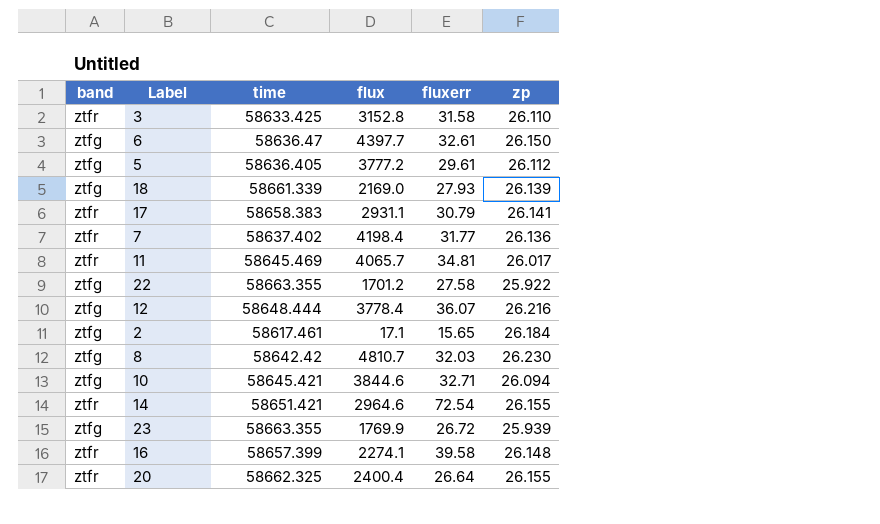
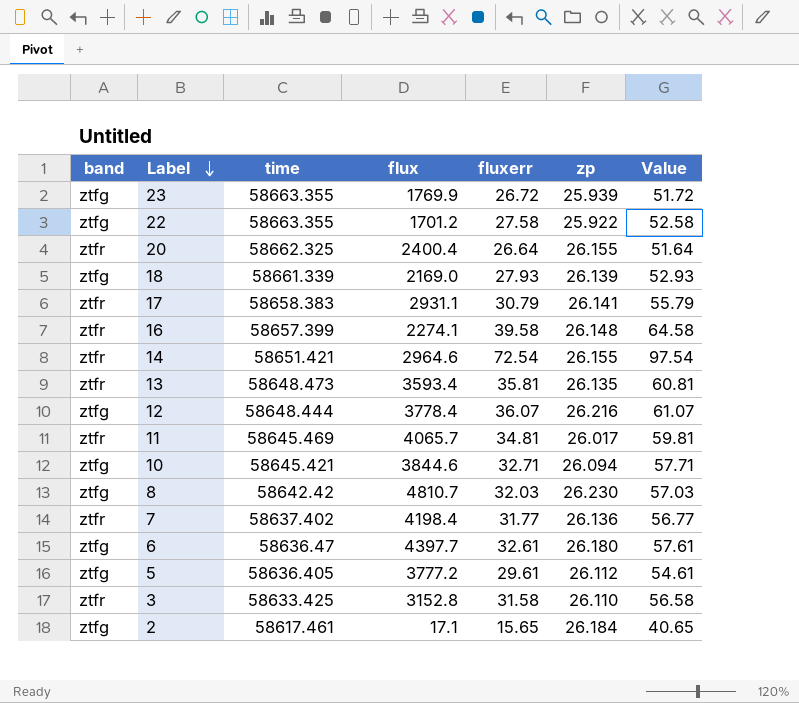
row order: none -> Label descending
column Value | formula: none -> [fluxerr] + 25
row 13: none -> ztfr | 58648.473 | 3593.4 | 35.81 | 26.135 | 60.81
6 | zp: 26.150 -> 26.180

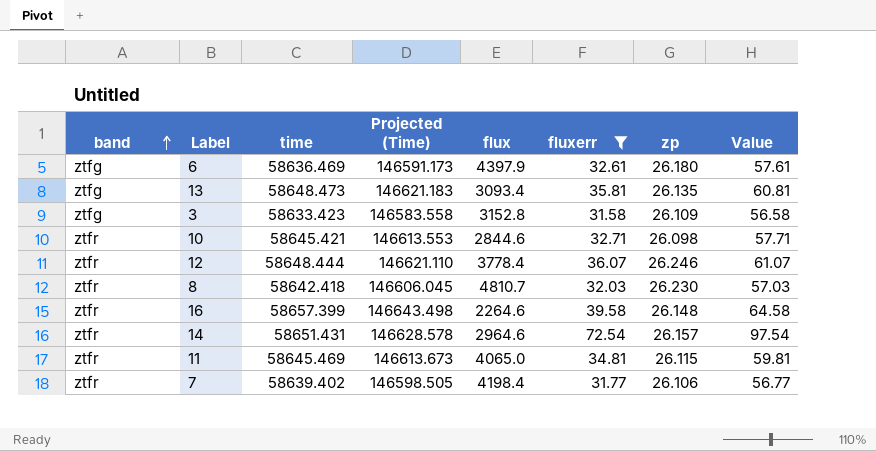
filter: none -> fluxerr >= 31.58
row order: Label descending -> band ascending
column Projected (Time) | formula: none -> [time] * 2.5
6 | time: 58636.47 -> 58636.469
6 | flux: 4397.7 -> 4397.9
13 | band: ztfr -> ztfg
13 | flux: 3593.4 -> 3093.4
3 | band: ztfr -> ztfg
3 | time: 58633.425 -> 58633.423
3 | zp: 26.110 -> 26.109
10 | band: ztfg -> ztfr
10 | flux: 3844.6 -> 2844.6
10 | zp: 26.094 -> 26.098
12 | band: ztfg -> ztfr
12 | zp: 26.216 -> 26.246
8 | band: ztfg -> ztfr
8 | time: 58642.42 -> 58642.418
16 | flux: 2274.1 -> 2264.6
14 | time: 58651.421 -> 58651.431
14 | zp: 26.155 -> 26.157
11 | flux: 4065.7 -> 4065.0
11 | zp: 26.017 -> 26.115
7 | time: 58637.402 -> 58639.402
7 | zp: 26.136 -> 26.106

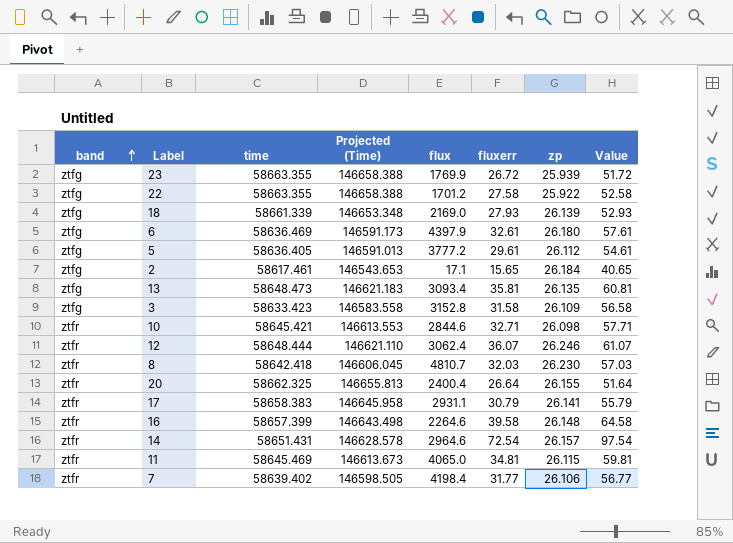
filter: fluxerr >= 31.58 -> none
12 | flux: 3778.4 -> 3062.4

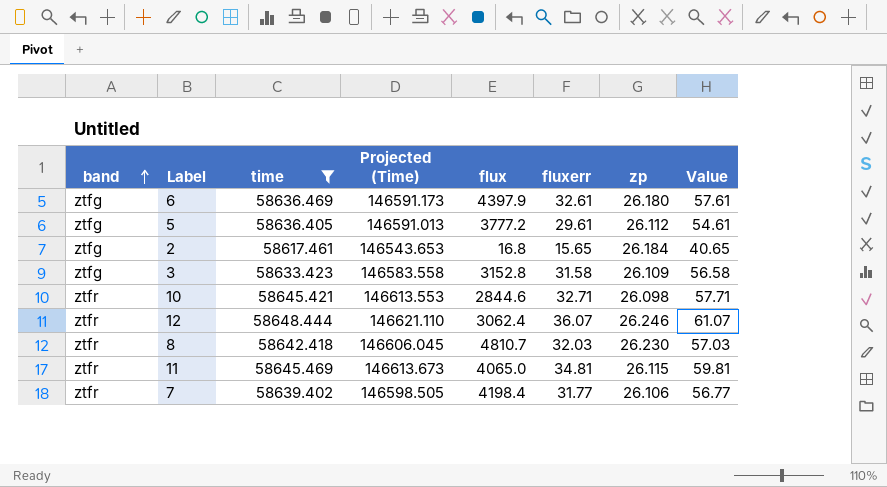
filter: none -> time <= 58648.444
2 | flux: 17.1 -> 16.8

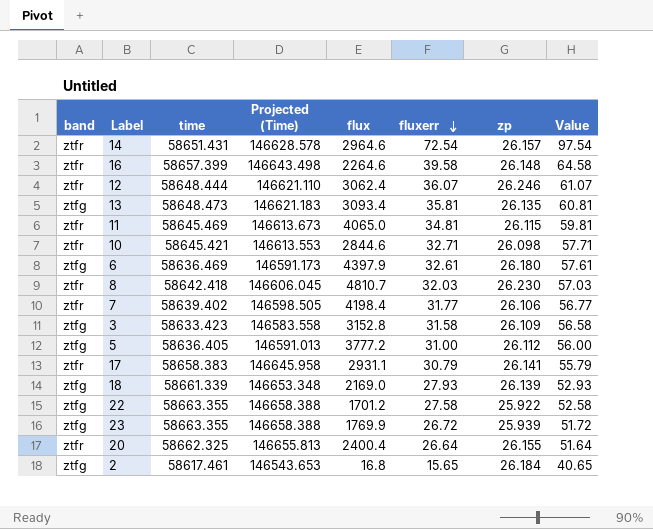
filter: time <= 58648.444 -> none
row order: band ascending -> fluxerr descending
5 | fluxerr: 29.61 -> 31.00
5 | Value: 54.61 -> 56.00

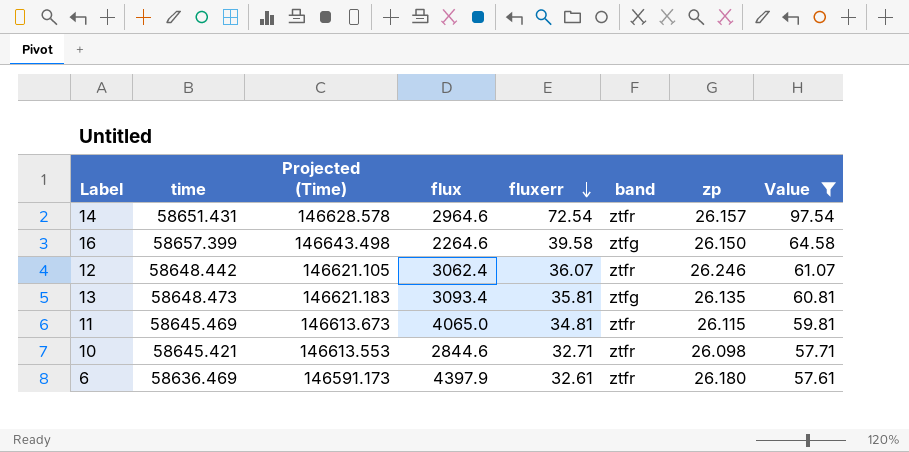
filter: none -> Value >= 57.61
column band | position: 1 -> 6
16 | band: ztfr -> ztfg
16 | zp: 26.148 -> 26.150
12 | time: 58648.444 -> 58648.442
12 | Projected (Time): 146621.110 -> 146621.105
6 | band: ztfg -> ztfr

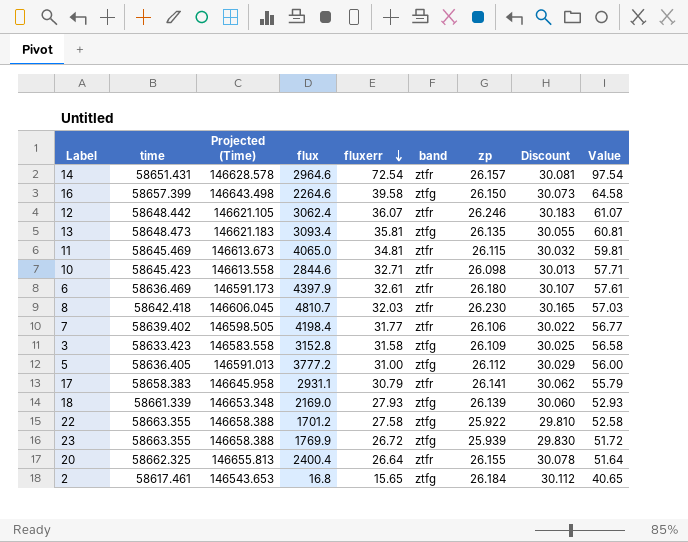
filter: Value >= 57.61 -> none
column Discount | formula: none -> [zp] * 1.15
10 | time: 58645.421 -> 58645.423
10 | Projected (Time): 146613.553 -> 146613.558

